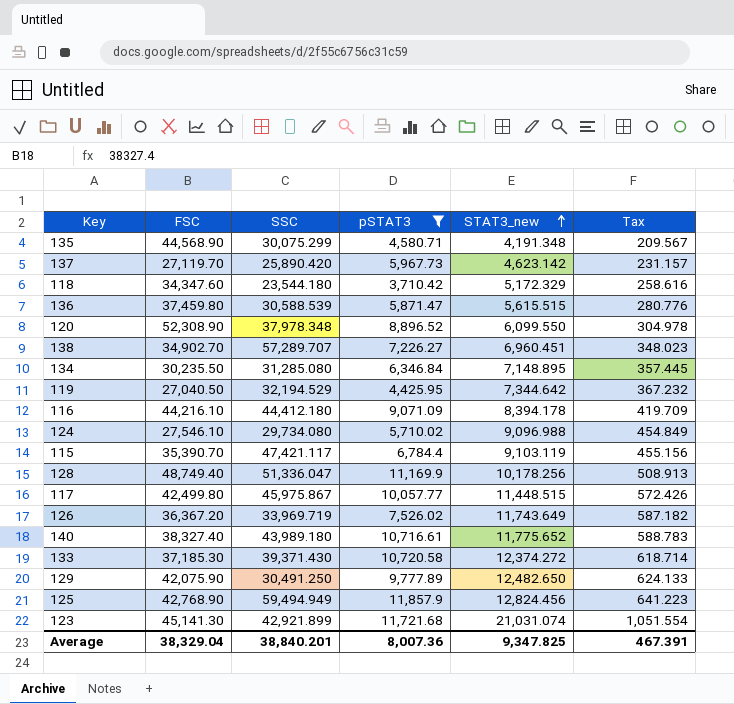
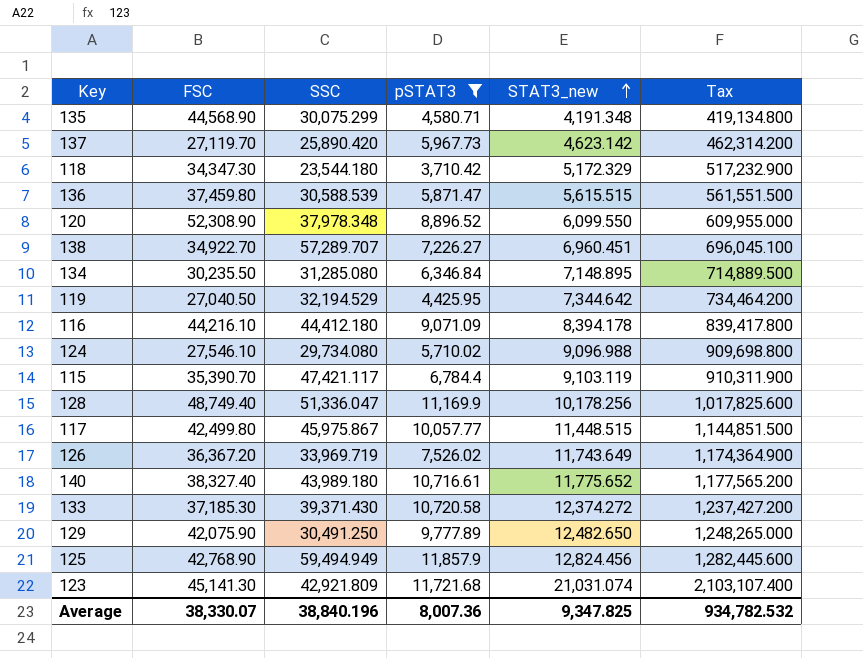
column Tax | formula: [STAT3_new] * 0.05 -> [STAT3_new] * 100
118 | FSC: 34,347.60 -> 34,347.30
138 | FSC: 34,902.70 -> 34,922.70
123 | SSC: 42,921.899 -> 42,921.809
Average | FSC: 38,329.04 -> 38,330.07
Average | SSC: 38,840.201 -> 38,840.196
Average | Tax: 467.391 -> 934,782.532

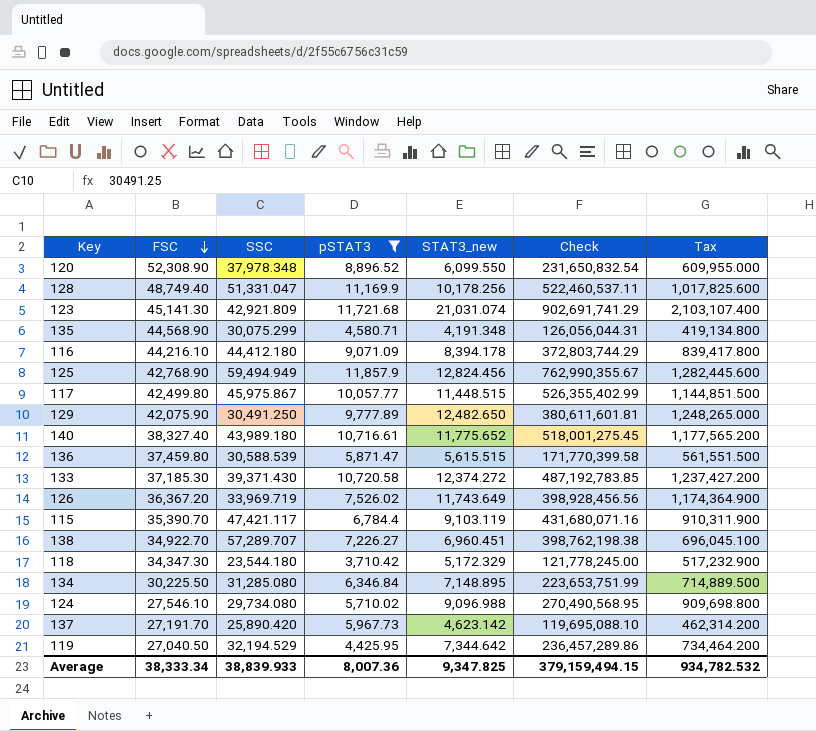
row order: STAT3_new ascending -> FSC descending
column Check | formula: none -> [SSC] * [STAT3_new]
128 | SSC: 51,336.047 -> 51,331.047
134 | FSC: 30,235.50 -> 30,225.50
137 | FSC: 27,119.70 -> 27,191.70
Average | FSC: 38,330.07 -> 38,333.34
Average | SSC: 38,840.196 -> 38,839.933

